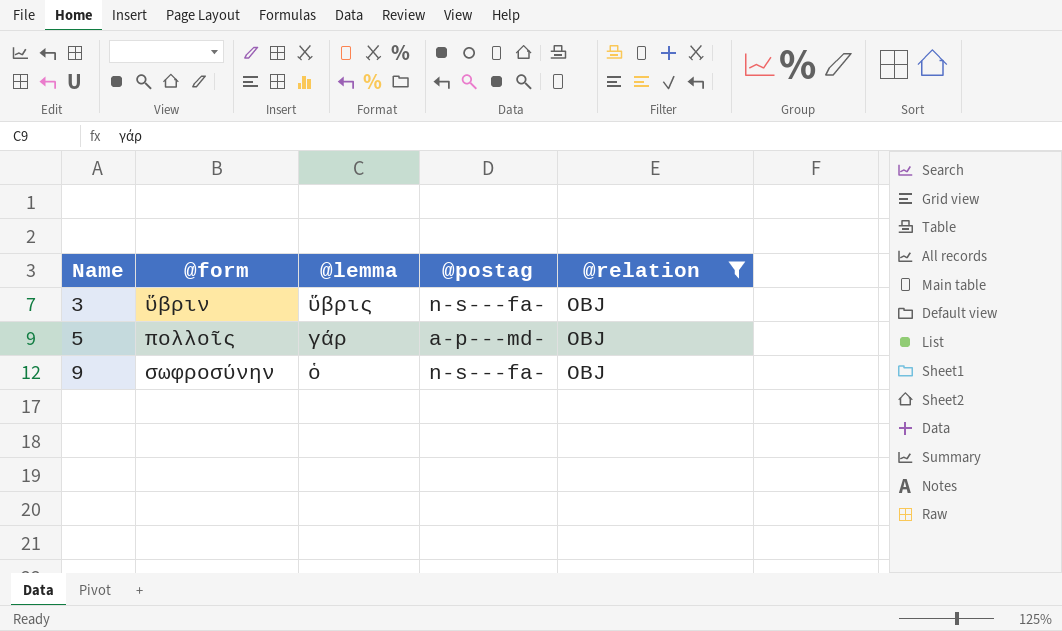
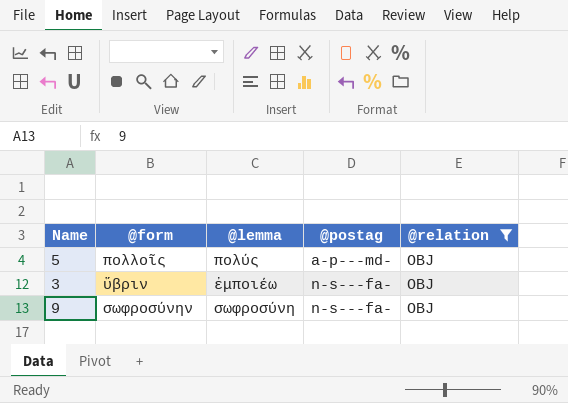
row order: Name ascending -> @postag ascending
5 | @lemma: γάρ -> πολύς
3 | @lemma: ὕβρις -> ἐμποιέω
9 | @lemma: ὁ -> σωφροσύνη

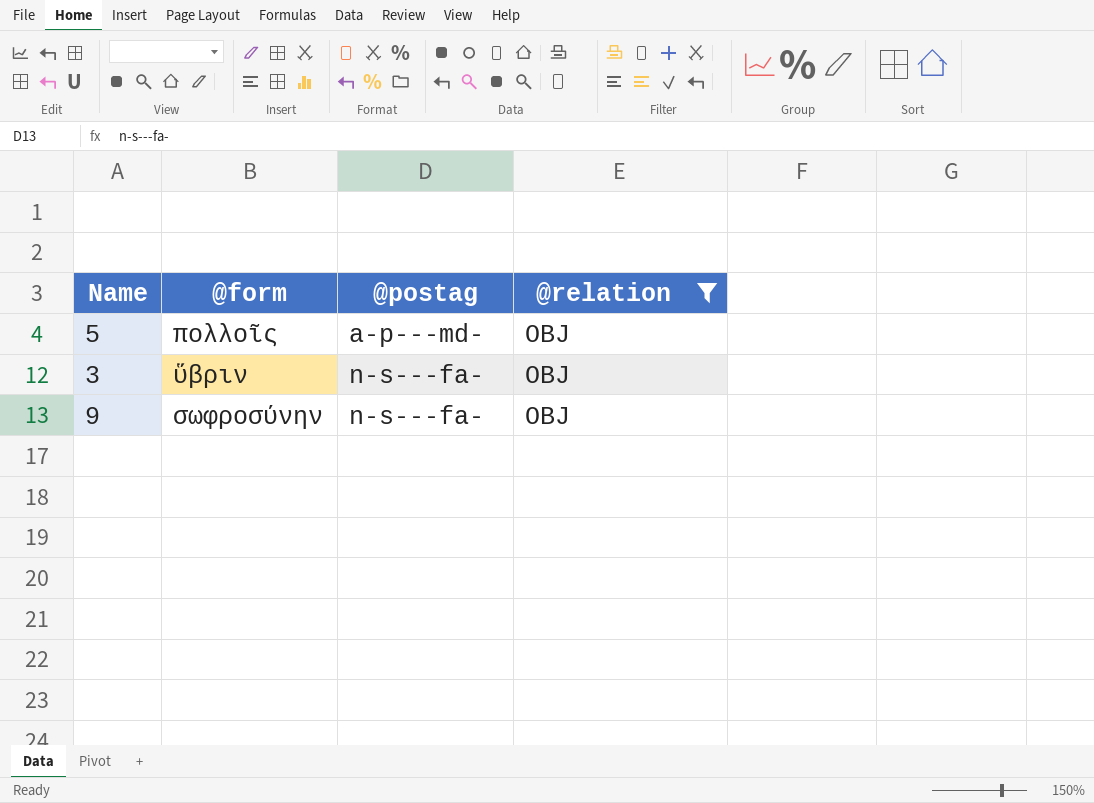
column @lemma | position: 3 -> none

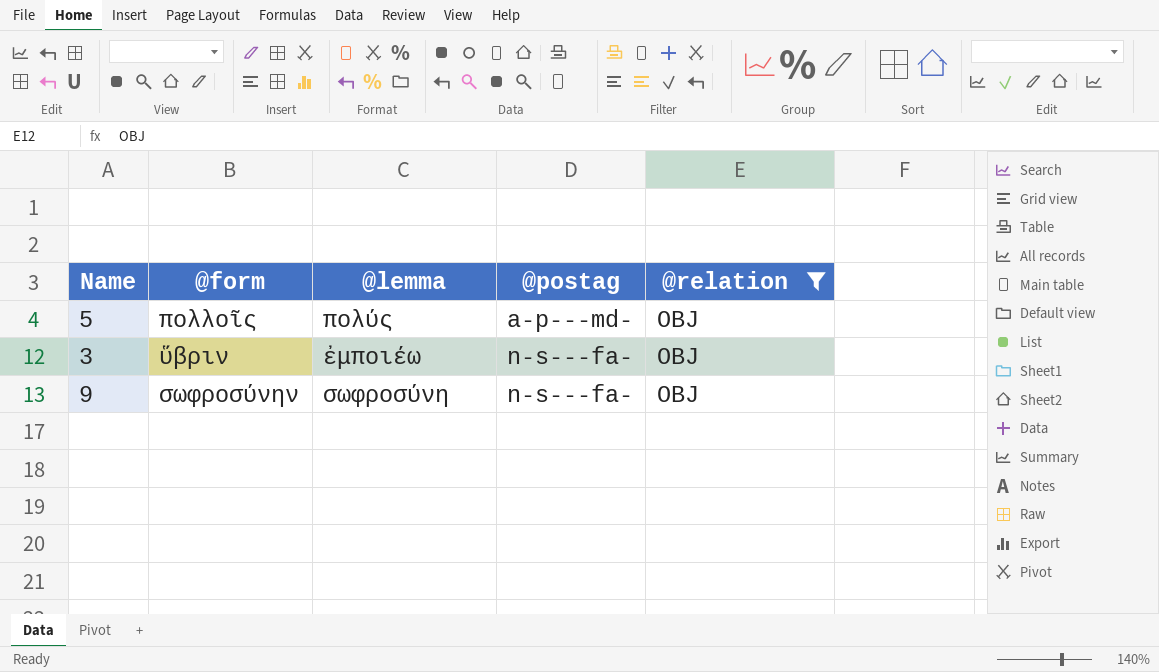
column @lemma | position: none -> 3

